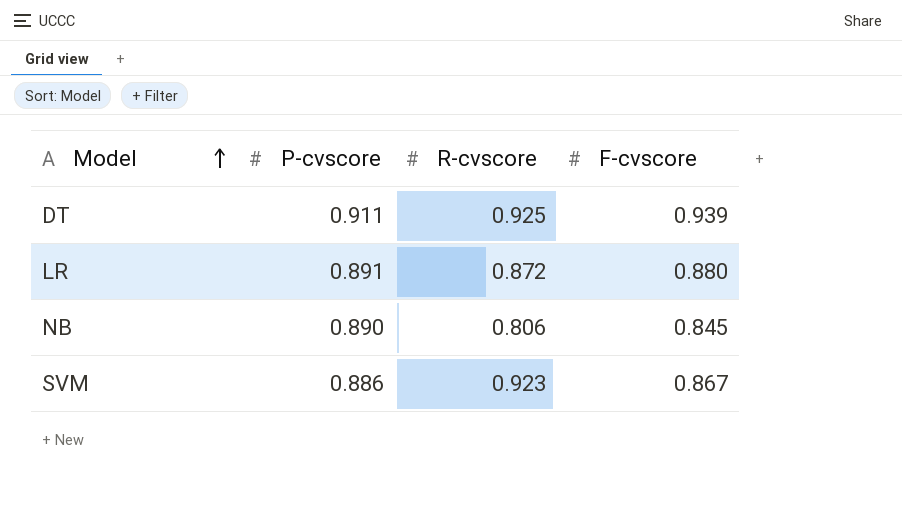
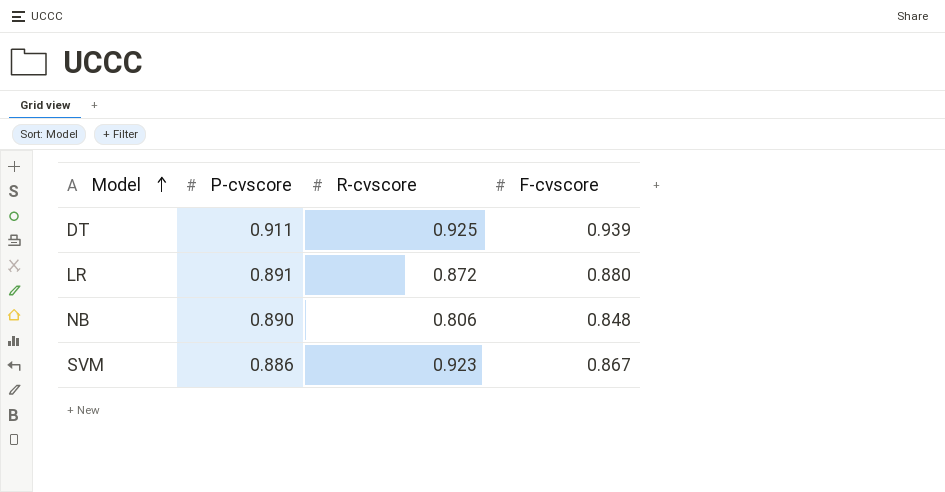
NB | F-cvscore: 0.845 -> 0.848

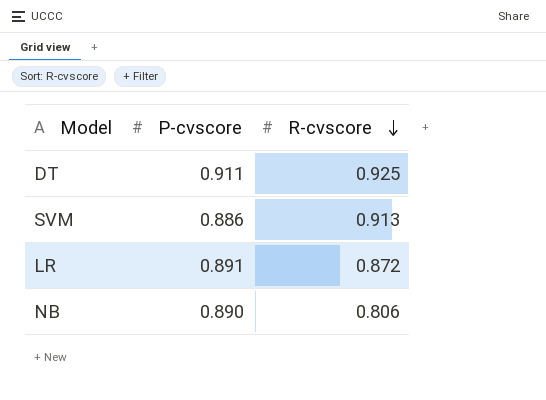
row order: Model ascending -> R-cvscore descending
column F-cvscore | position: 4 -> none
SVM | R-cvscore: 0.923 -> 0.913

